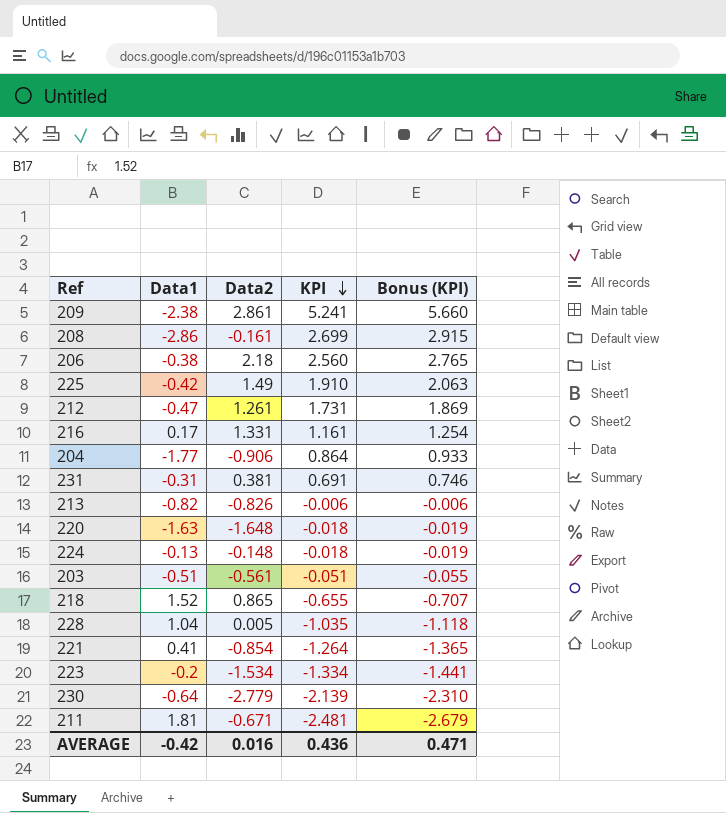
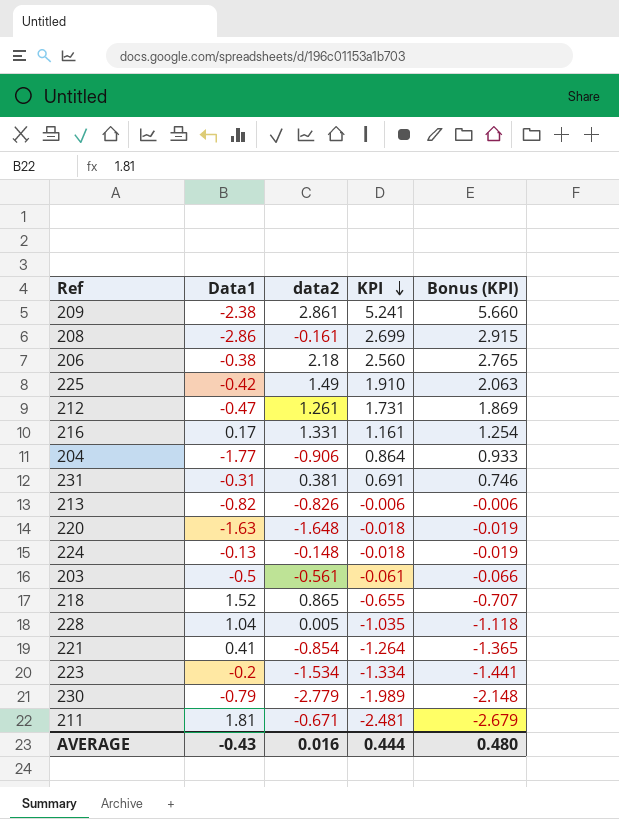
column name: Data2 -> data2
203 | Data1: -0.51 -> -0.5
203 | KPI: -0.051 -> -0.061
203 | Bonus (KPI): -0.055 -> -0.066
230 | Data1: -0.64 -> -0.79
230 | KPI: -2.139 -> -1.989
230 | Bonus (KPI): -2.310 -> -2.148
AVERAGE | Data1: -0.42 -> -0.43
AVERAGE | KPI: 0.436 -> 0.444
AVERAGE | Bonus (KPI): 0.471 -> 0.480

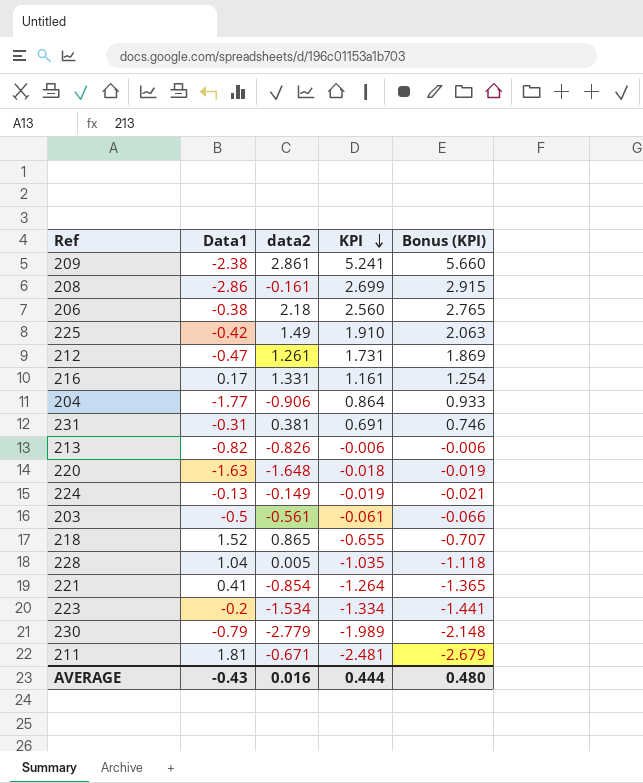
224 | data2: -0.148 -> -0.149
224 | KPI: -0.018 -> -0.019
224 | Bonus (KPI): -0.019 -> -0.021

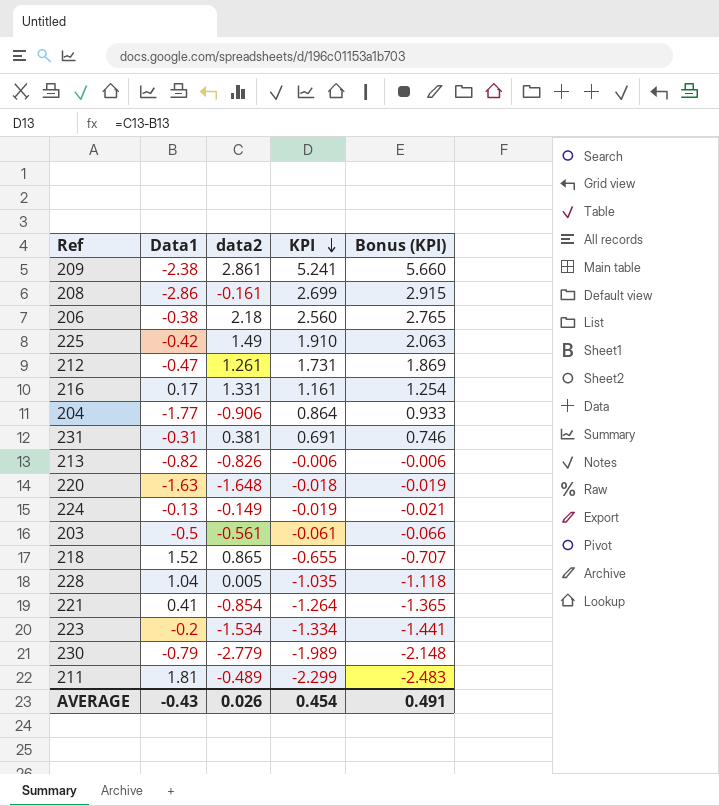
211 | data2: -0.671 -> -0.489
211 | KPI: -2.481 -> -2.299
211 | Bonus (KPI): -2.679 -> -2.483
AVERAGE | data2: 0.016 -> 0.026
AVERAGE | KPI: 0.444 -> 0.454
AVERAGE | Bonus (KPI): 0.480 -> 0.491

